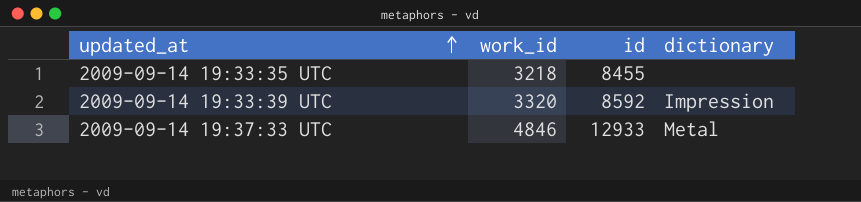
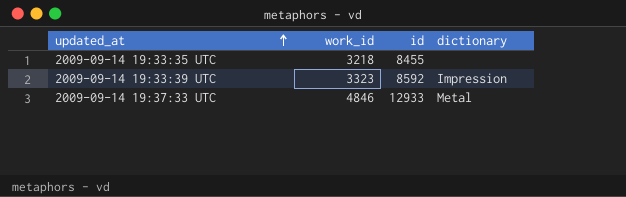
2009-09-14 19:33:39 UTC | work_id: 3320 -> 3323

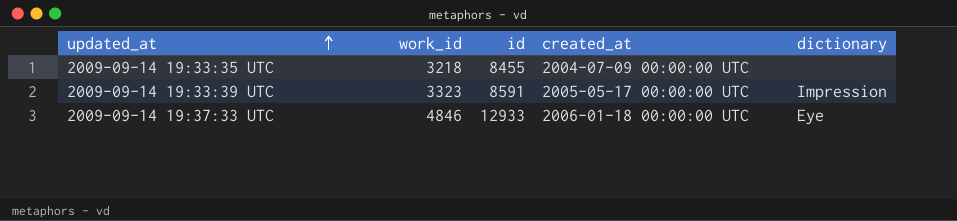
column created_at | position: none -> 4
2009-09-14 19:33:39 UTC | id: 8592 -> 8591
2009-09-14 19:37:33 UTC | dictionary: Metal -> Eye

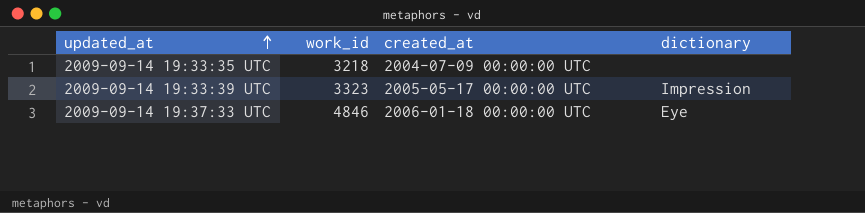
column id | position: 3 -> none

